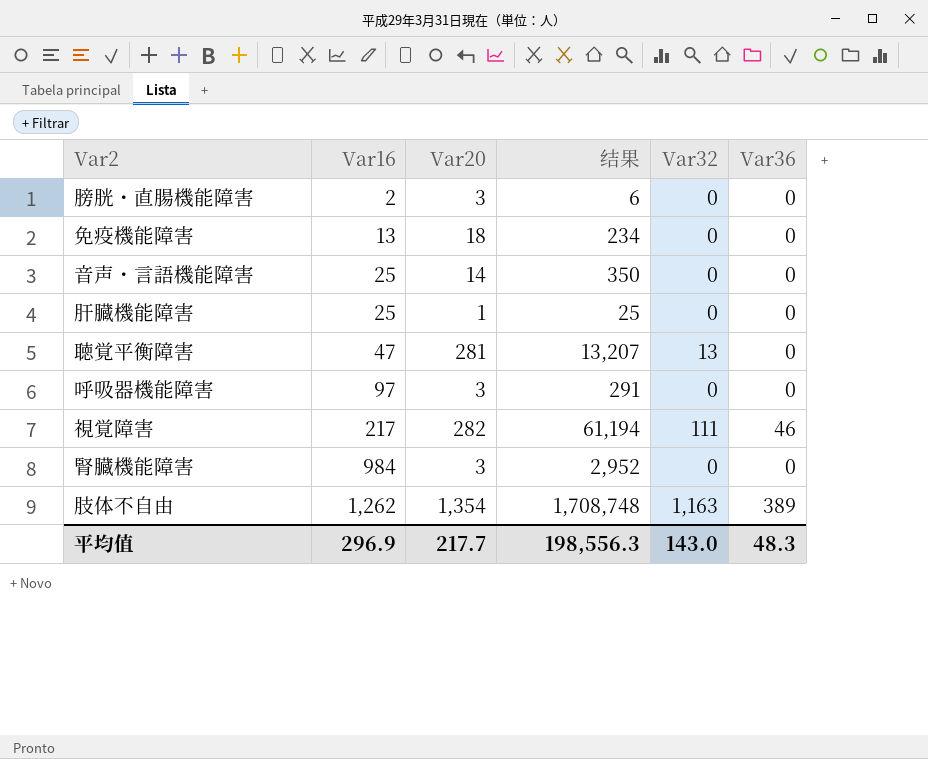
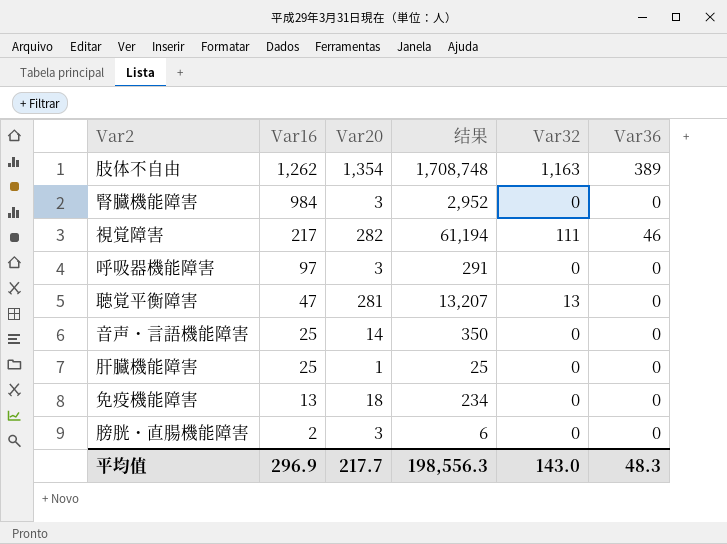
row order: Var16 ascending -> Var16 descending

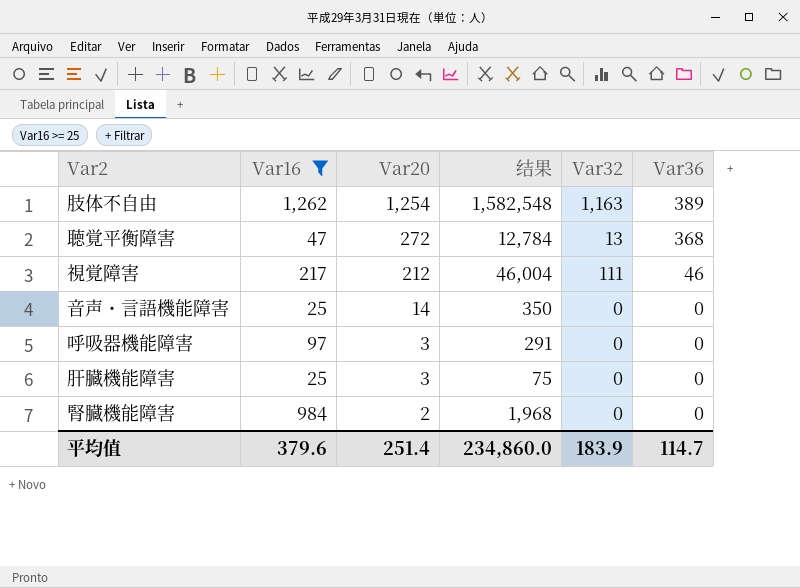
filter: none -> Var16 >= 25
row order: Var16 descending -> Var20 descending
肢体不自由 | Var20: 1,354 -> 1,254
肢体不自由 | 结果: 1,708,748 -> 1,582,548
聴覚平衡障害 | Var20: 281 -> 272
聴覚平衡障害 | 结果: 13,207 -> 12,784
聴覚平衡障害 | Var36: 0 -> 368
視覚障害 | Var20: 282 -> 212
視覚障害 | 结果: 61,194 -> 46,004
肝臓機能障害 | Var20: 1 -> 3
肝臓機能障害 | 结果: 25 -> 75
腎臓機能障害 | Var20: 3 -> 2
腎臓機能障害 | 结果: 2,952 -> 1,968
平均值 | Var16: 296.9 -> 379.6
平均值 | Var20: 217.7 -> 251.4
平均值 | 结果: 198,556.3 -> 234,860.0
平均值 | Var32: 143.0 -> 183.9
平均值 | Var36: 48.3 -> 114.7

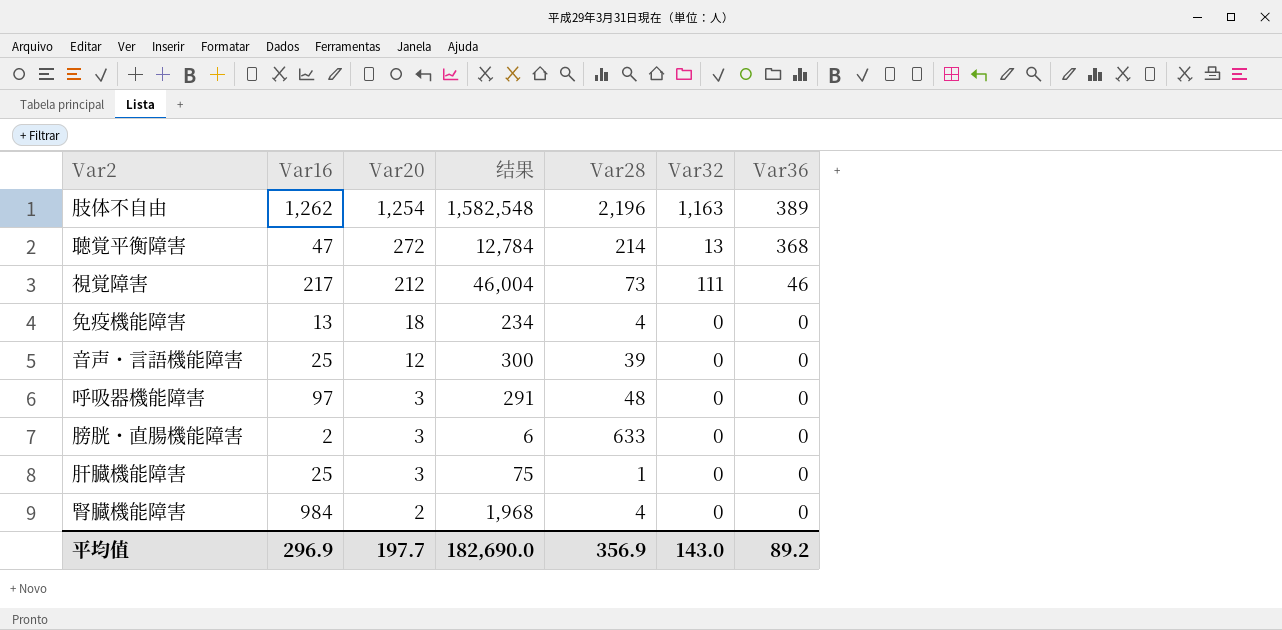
filter: Var16 >= 25 -> none
column Var28 | position: none -> 5
音声・言語機能障害 | Var20: 14 -> 12
音声・言語機能障害 | 结果: 350 -> 300
平均值 | Var16: 379.6 -> 296.9
平均值 | Var20: 251.4 -> 197.7
平均值 | 结果: 234,860.0 -> 182,690.0
平均值 | Var32: 183.9 -> 143.0
平均值 | Var36: 114.7 -> 89.2

